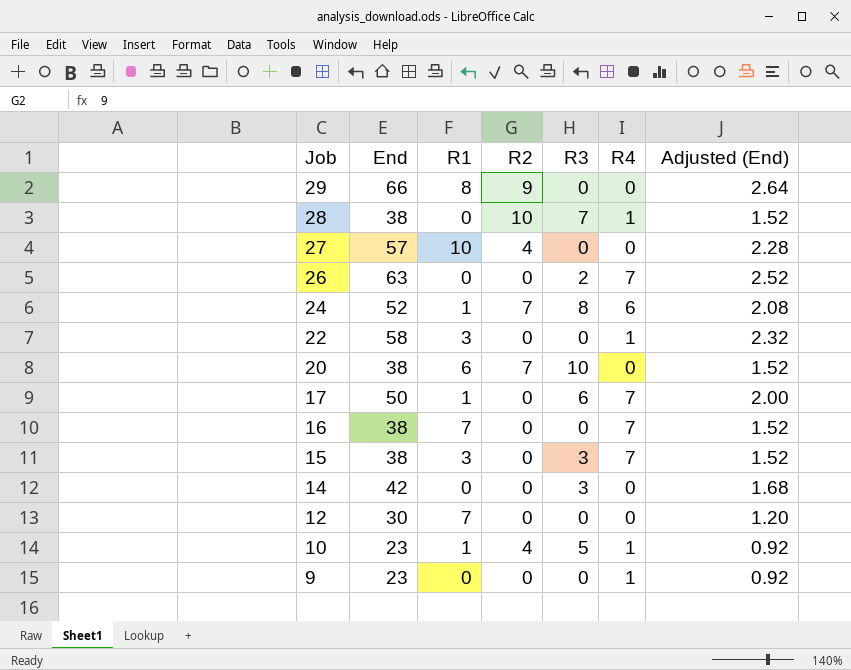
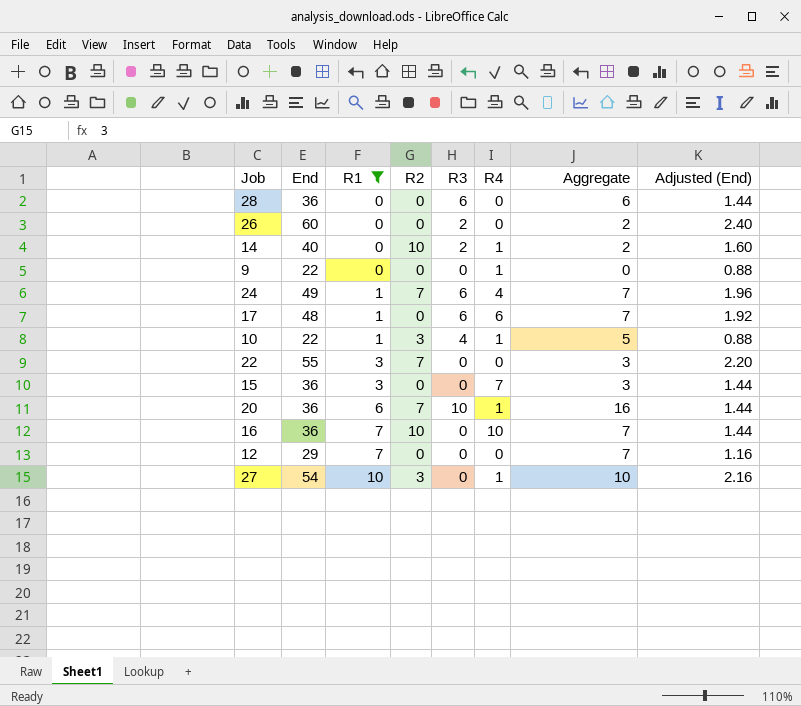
filter: none -> R1 != 8
row order: Job descending -> R1 ascending
column Aggregate | formula: none -> [R1] + [R3]
28 | End: 38 -> 36
28 | R2: 10 -> 0
28 | R3: 7 -> 6
28 | R4: 1 -> 0
28 | Adjusted (End): 1.52 -> 1.44
26 | End: 63 -> 60
26 | R4: 7 -> 0
26 | Adjusted (End): 2.52 -> 2.40
14 | End: 42 -> 40
14 | R2: 0 -> 10
14 | R3: 3 -> 2
14 | R4: 0 -> 1
14 | Adjusted (End): 1.68 -> 1.60
9 | End: 23 -> 22
9 | Adjusted (End): 0.92 -> 0.88
24 | End: 52 -> 49
24 | R3: 8 -> 6
24 | R4: 6 -> 4
24 | Adjusted (End): 2.08 -> 1.96
17 | End: 50 -> 48
17 | R4: 7 -> 6
17 | Adjusted (End): 2.00 -> 1.92
10 | End: 23 -> 22
10 | R2: 4 -> 3
10 | R3: 5 -> 4
10 | Adjusted (End): 0.92 -> 0.88
22 | End: 58 -> 55
22 | R2: 0 -> 7
22 | R4: 1 -> 0
22 | Adjusted (End): 2.32 -> 2.20
15 | End: 38 -> 36
15 | R3: 3 -> 0
15 | Adjusted (End): 1.52 -> 1.44
20 | End: 38 -> 36
20 | R4: 0 -> 1
20 | Adjusted (End): 1.52 -> 1.44
16 | End: 38 -> 36
16 | R2: 0 -> 10
16 | R4: 7 -> 10
16 | Adjusted (End): 1.52 -> 1.44
12 | End: 30 -> 29
12 | Adjusted (End): 1.20 -> 1.16
27 | End: 57 -> 54
27 | R2: 4 -> 3
27 | R4: 0 -> 1
27 | Adjusted (End): 2.28 -> 2.16

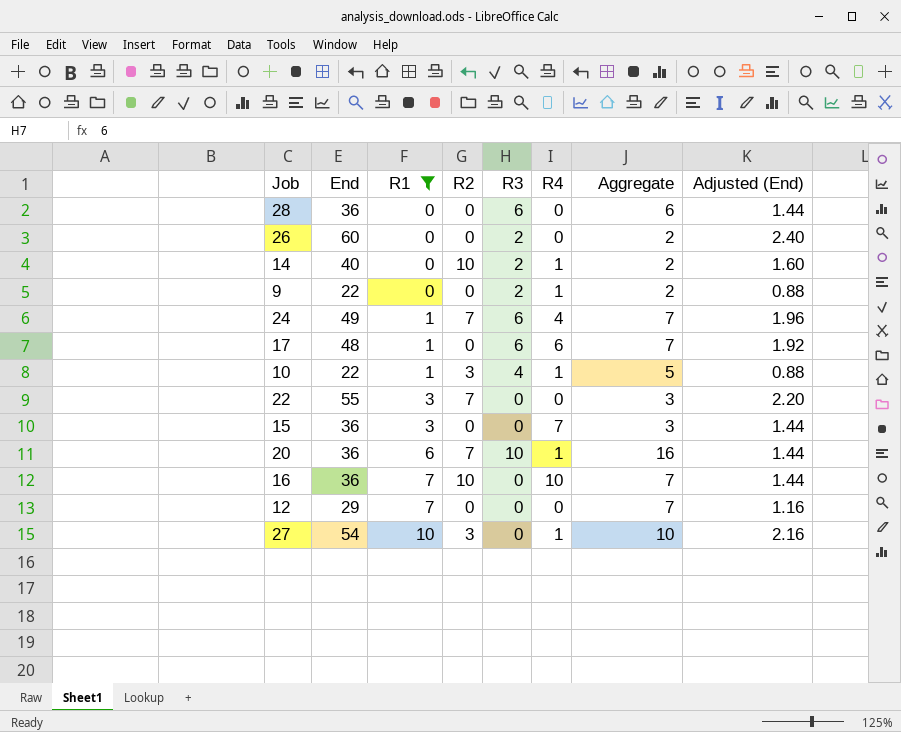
9 | R3: 0 -> 2
9 | Aggregate: 0 -> 2

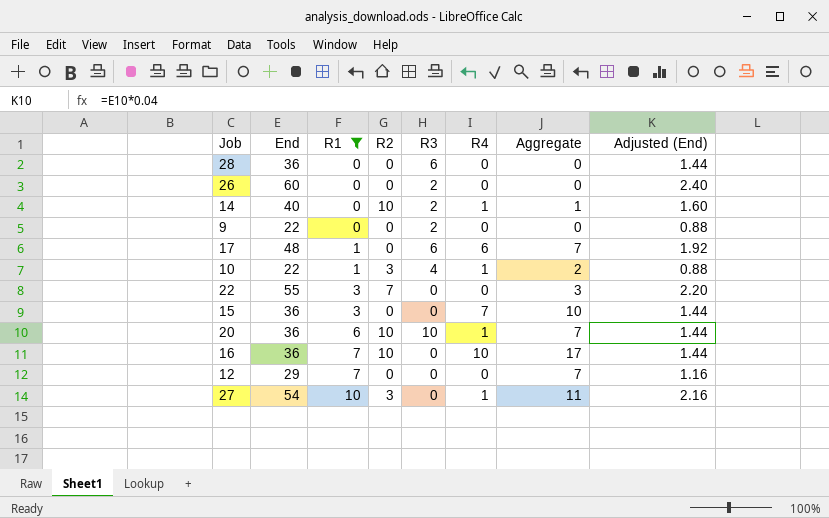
column Aggregate | formula: [R1] + [R3] -> [R1] + [R4]
row 24: 49 | 1 | 7 | 6 | 4 | 7 | 1.96 -> none
9 | R4: 1 -> 0
20 | R2: 7 -> 10

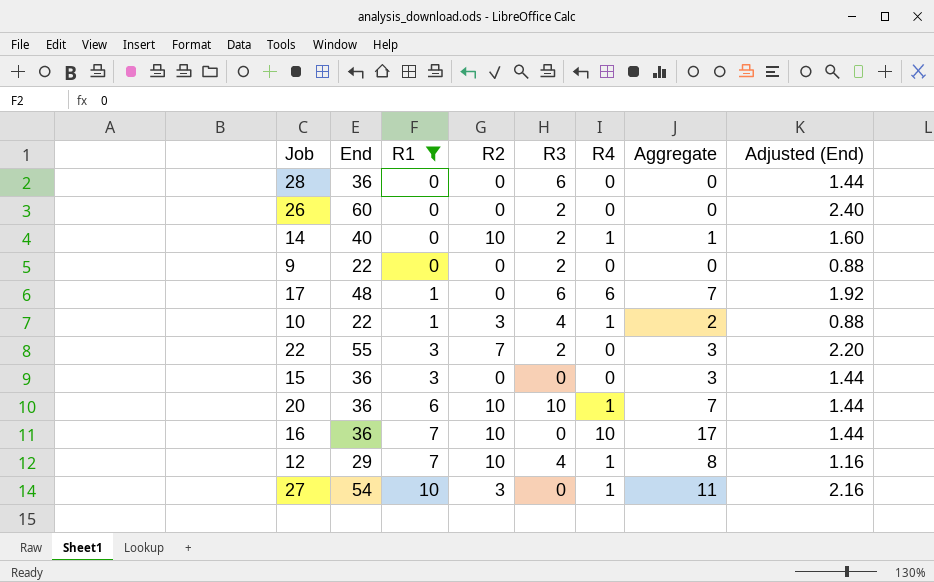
22 | R3: 0 -> 2
15 | R4: 7 -> 0
15 | Aggregate: 10 -> 3
12 | R2: 0 -> 10
12 | R3: 0 -> 4
12 | R4: 0 -> 1
12 | Aggregate: 7 -> 8

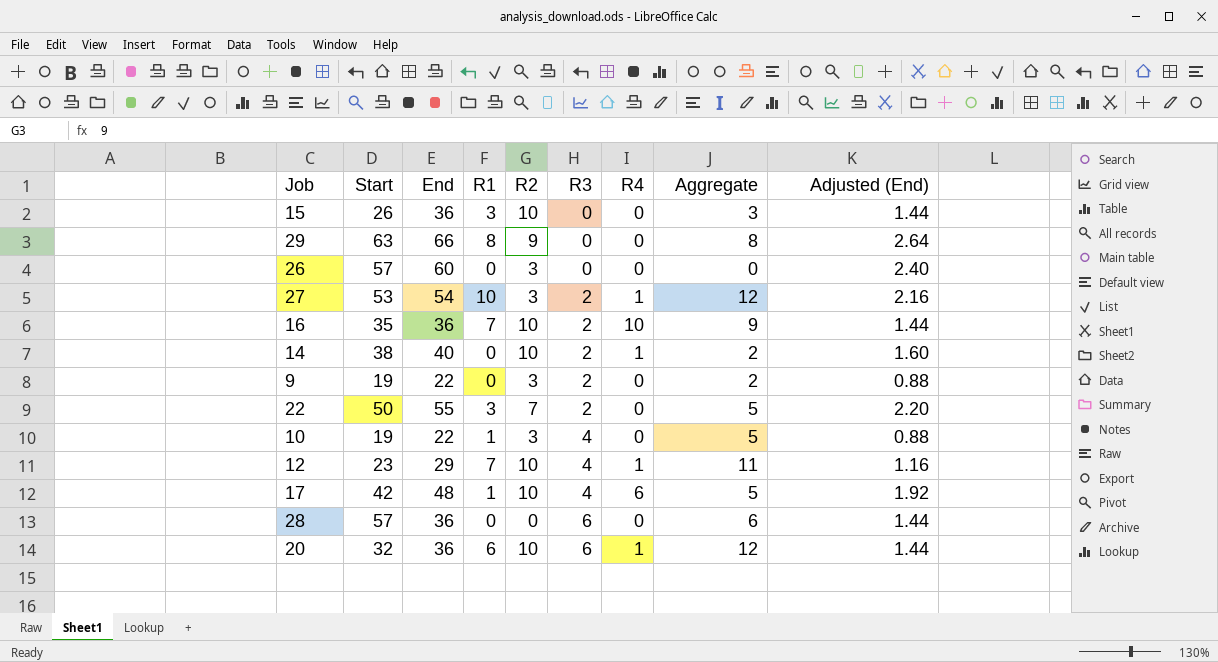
filter: R1 != 8 -> none
row order: R1 ascending -> R3 ascending
column Start | position: none -> 2
column Aggregate | formula: [R1] + [R4] -> [R1] + [R3]
15 | R2: 0 -> 10
26 | R2: 0 -> 3
26 | R3: 2 -> 0
27 | R3: 0 -> 2
16 | R3: 0 -> 2
9 | R2: 0 -> 3
10 | R4: 1 -> 0
17 | R2: 0 -> 10
17 | R3: 6 -> 4
20 | R3: 10 -> 6

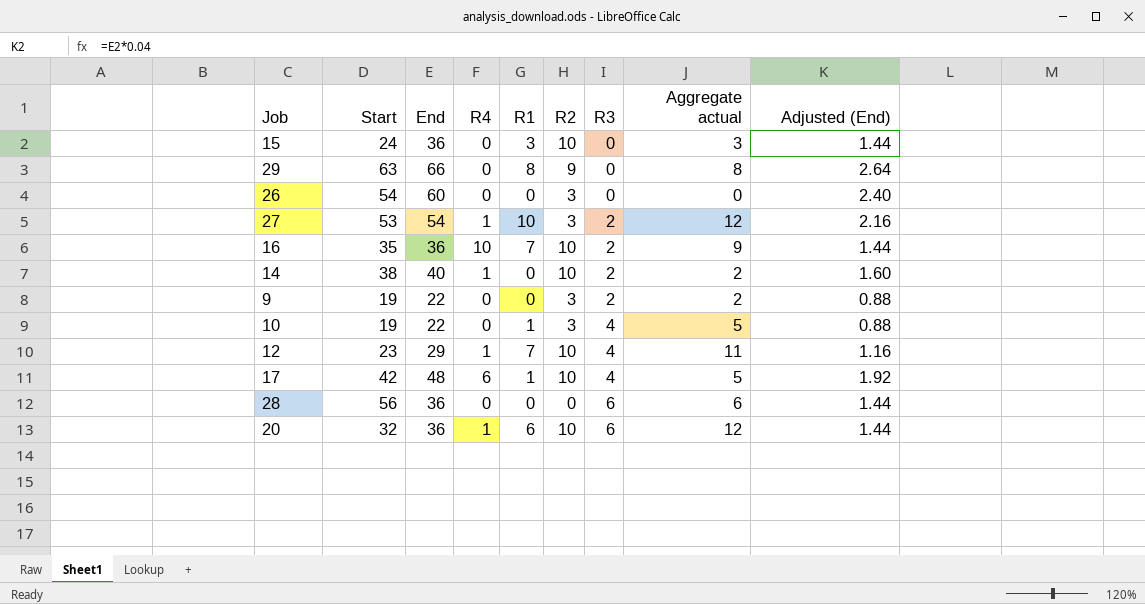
column R4 | position: 7 -> 4
column name: Aggregate -> Aggregate actual
row 22: 50 | 55 | 3 | 7 | 2 | 0 | 5 | 2.20 -> none
15 | Start: 26 -> 24
26 | Start: 57 -> 54
28 | Start: 57 -> 56

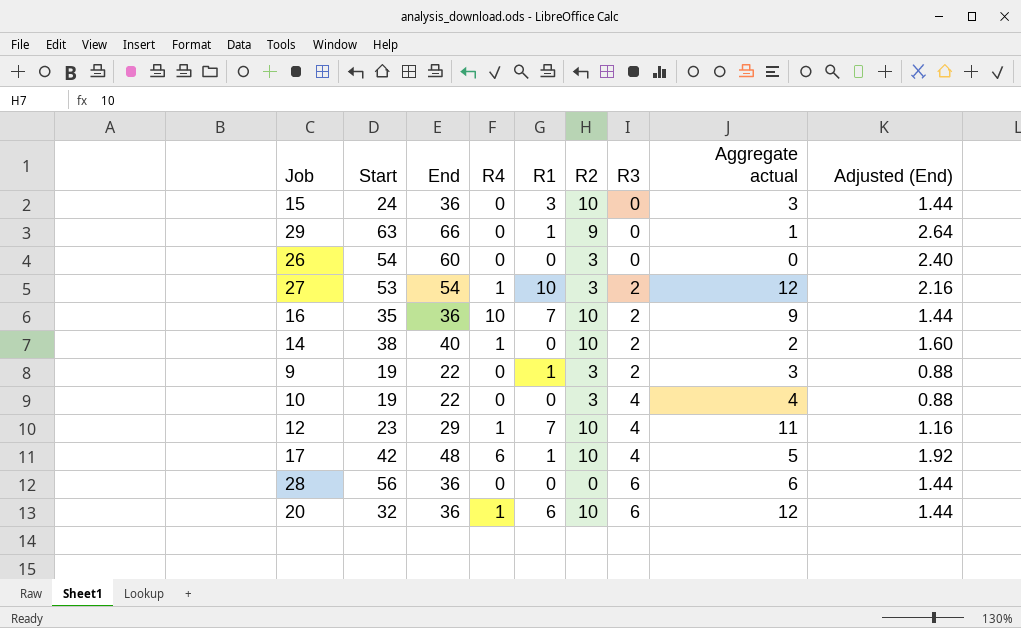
29 | R1: 8 -> 1
29 | Aggregate actual: 8 -> 1
9 | R1: 0 -> 1
9 | Aggregate actual: 2 -> 3
10 | R1: 1 -> 0
10 | Aggregate actual: 5 -> 4

